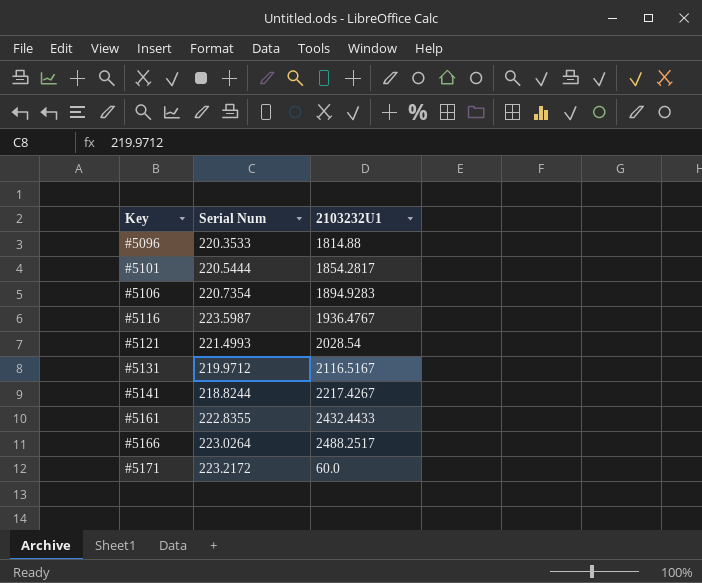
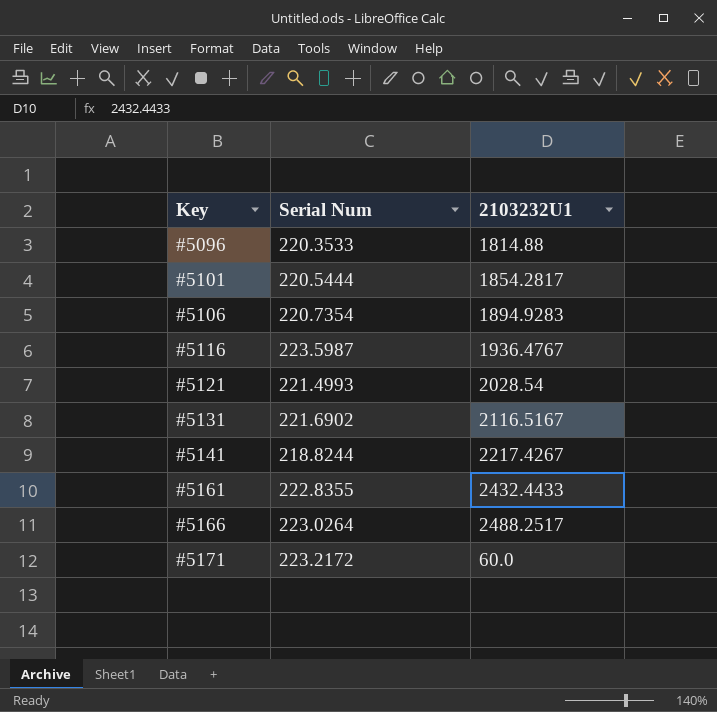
#5131 | Serial Num: 219.9712 -> 221.6902

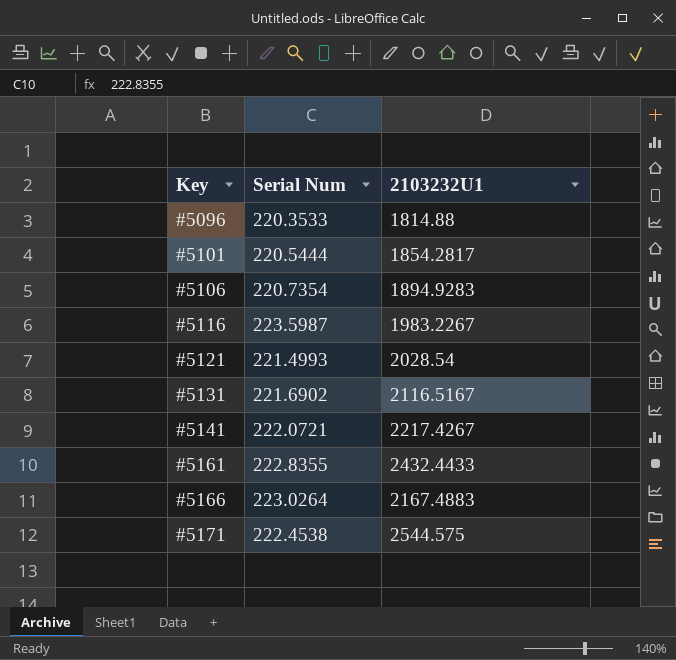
#5116 | 2103232U1: 1936.4767 -> 1983.2267
#5141 | Serial Num: 218.8244 -> 222.0721
#5166 | 2103232U1: 2488.2517 -> 2167.4883
#5171 | Serial Num: 223.2172 -> 222.4538
#5171 | 2103232U1: 60.0 -> 2544.575

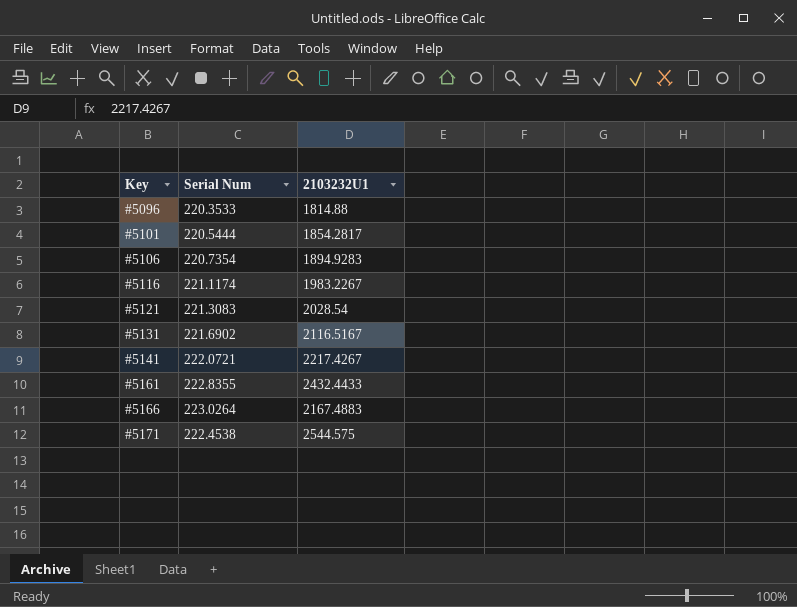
#5116 | Serial Num: 223.5987 -> 221.1174
#5121 | Serial Num: 221.4993 -> 221.3083

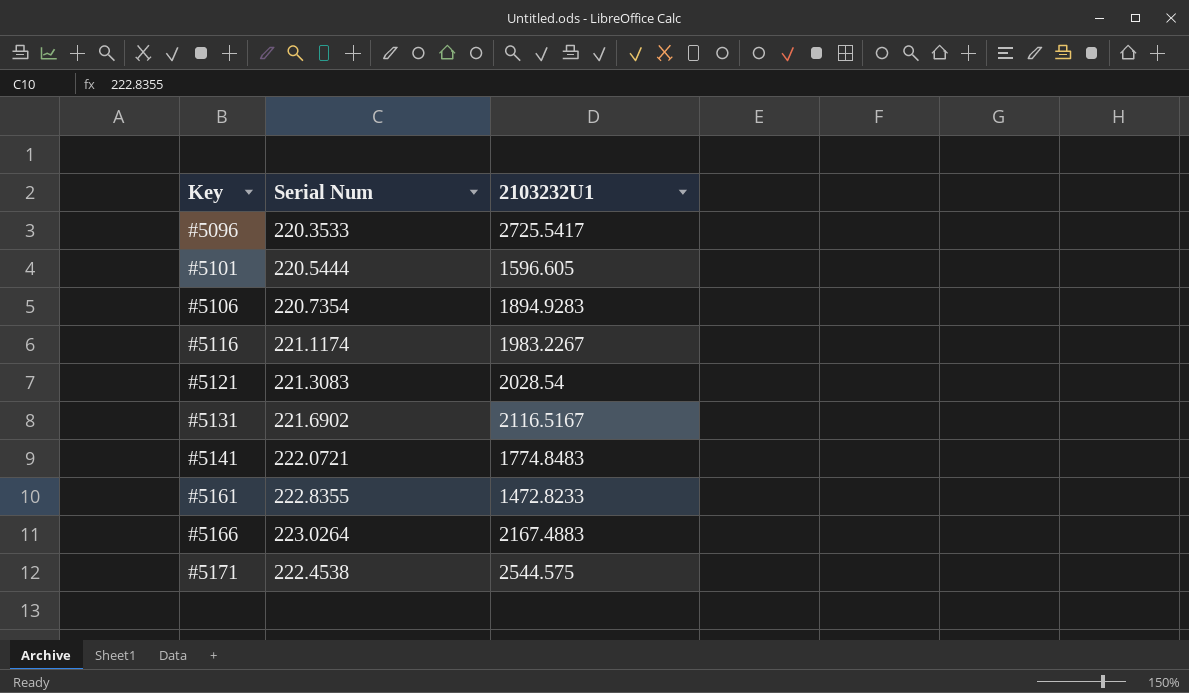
#5096 | 2103232U1: 1814.88 -> 2725.5417
#5101 | 2103232U1: 1854.2817 -> 1596.605
#5141 | 2103232U1: 2217.4267 -> 1774.8483
#5161 | 2103232U1: 2432.4433 -> 1472.8233

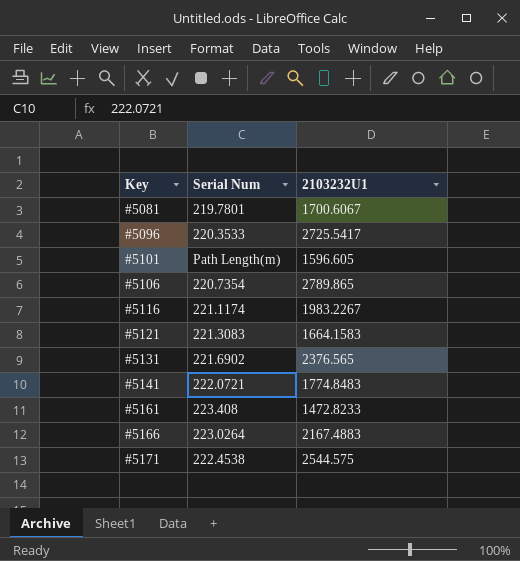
row #5081: none -> 219.7801 | 1700.6067
#5101 | Serial Num: 220.5444 -> Path Length(m)
#5106 | 2103232U1: 1894.9283 -> 2789.865
#5121 | 2103232U1: 2028.54 -> 1664.1583
#5131 | 2103232U1: 2116.5167 -> 2376.565
#5161 | Serial Num: 222.8355 -> 223.408

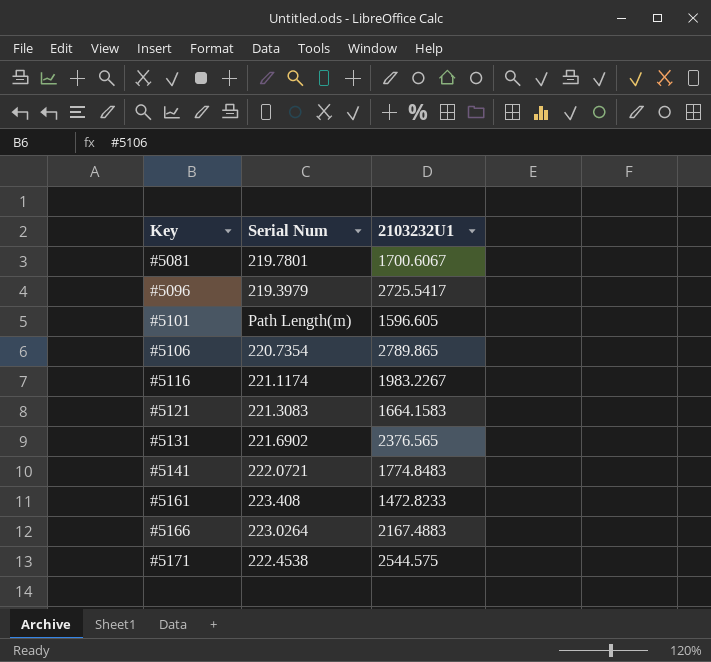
#5096 | Serial Num: 220.3533 -> 219.3979

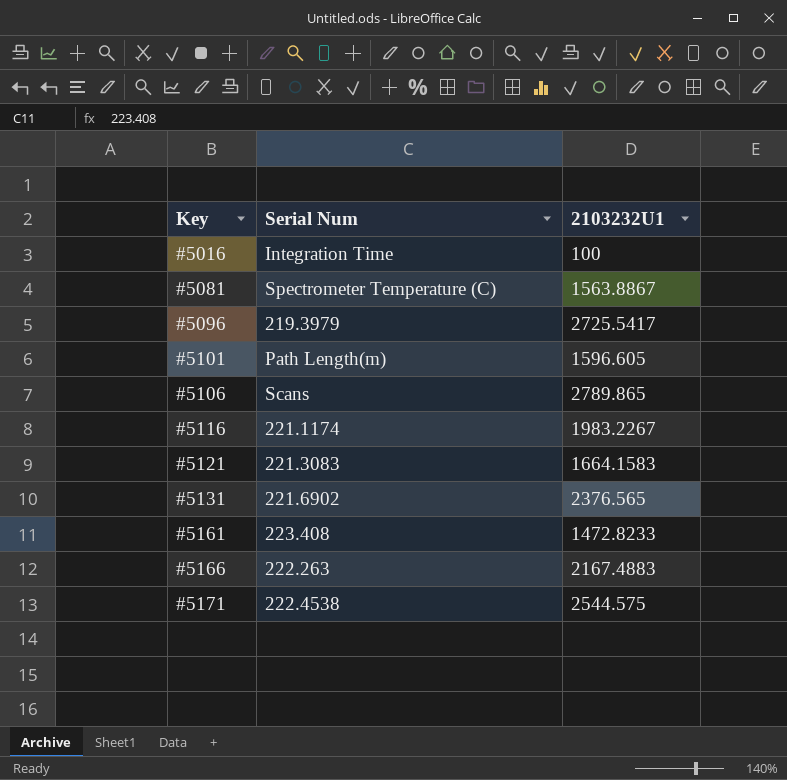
row #5141: 222.0721 | 1774.8483 -> none
row #5016: none -> Integration Time | 100
#5081 | Serial Num: 219.7801 -> Spectrometer Temperature (C)
#5081 | 2103232U1: 1700.6067 -> 1563.8867
#5106 | Serial Num: 220.7354 -> Scans
#5166 | Serial Num: 223.0264 -> 222.263

